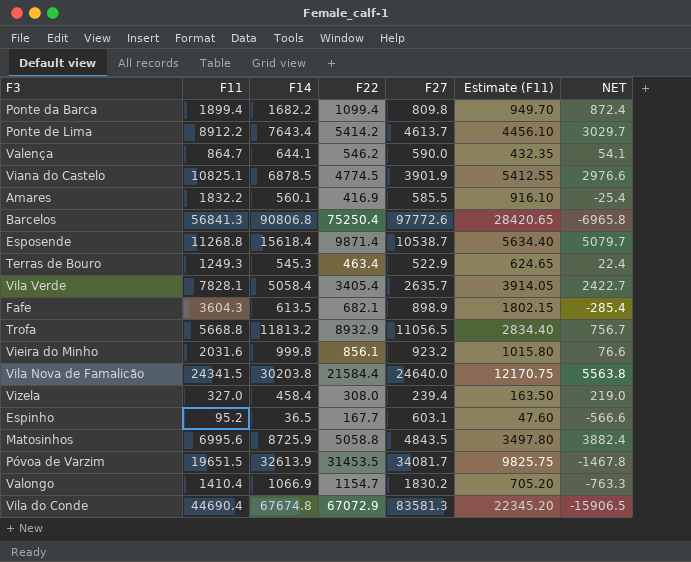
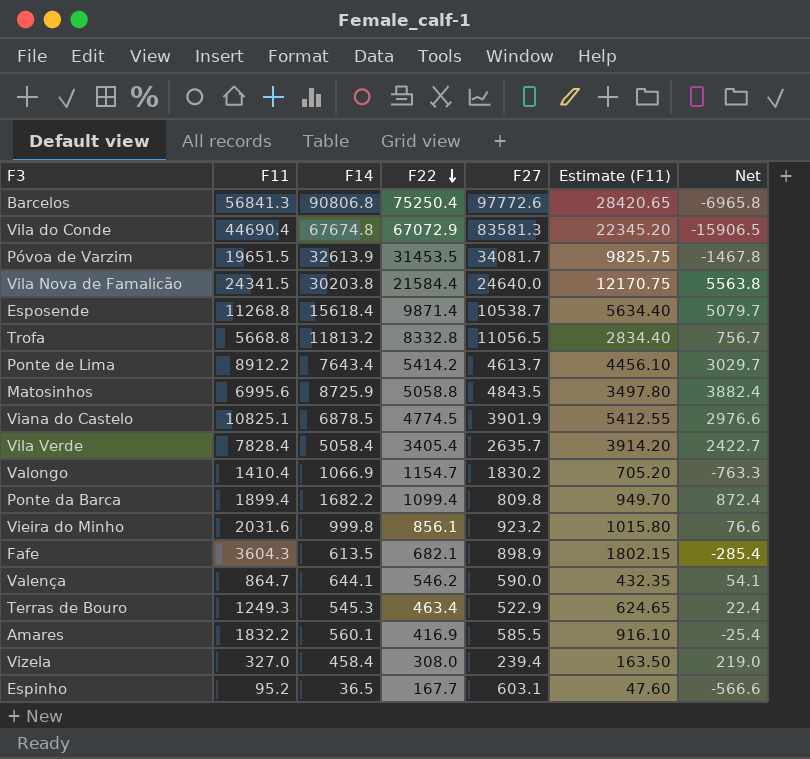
row order: none -> F22 descending
column name: NET -> Net
Trofa | F22: 8932.9 -> 8332.8
Vila Verde | F11: 7828.1 -> 7828.4
Vila Verde | Estimate (F11): 3914.05 -> 3914.20

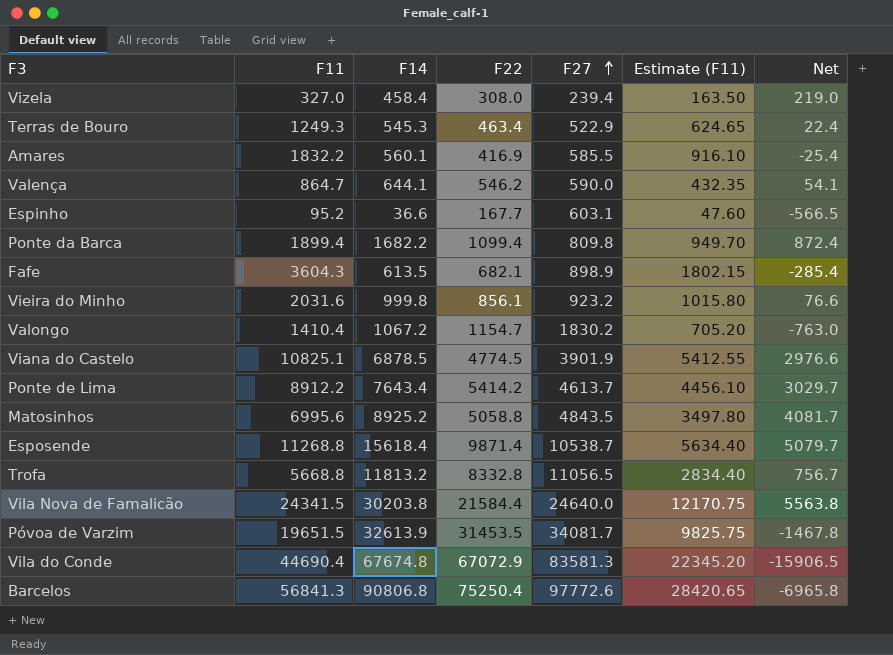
row order: F22 descending -> F27 ascending
row Vila Verde: 7828.4 | 5058.4 | 3405.4 | 2635.7 | 3914.20 | 2422.7 -> none
Espinho | F14: 36.5 -> 36.6
Espinho | Net: -566.6 -> -566.5
Valongo | F14: 1066.9 -> 1067.2
Valongo | Net: -763.3 -> -763.0
Matosinhos | F14: 8725.9 -> 8925.2
Matosinhos | Net: 3882.4 -> 4081.7

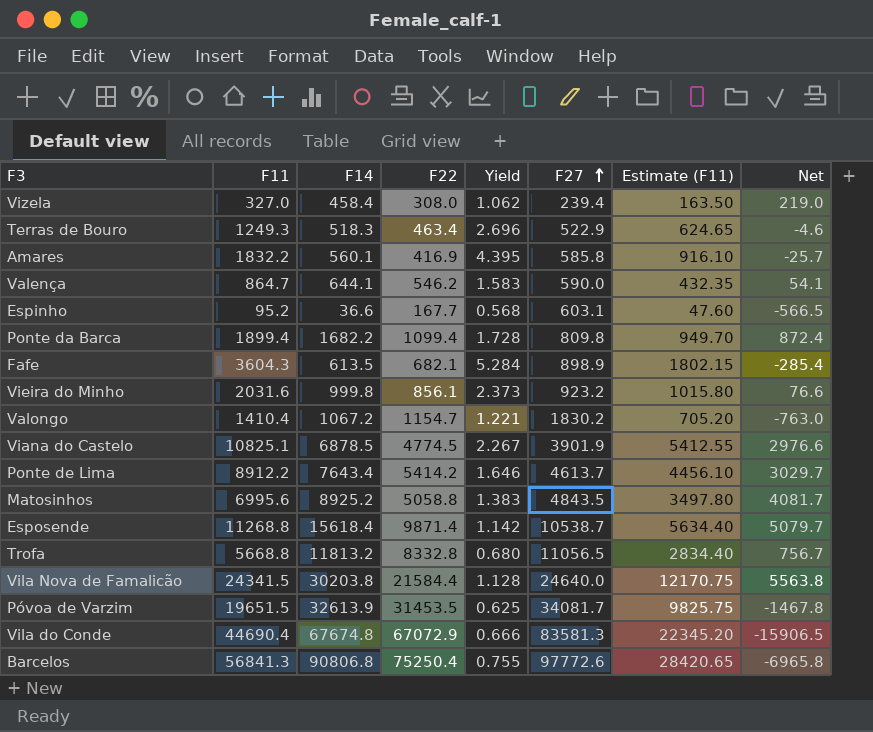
column Yield | formula: none -> [F11] / [F22]
Terras de Bouro | F14: 545.3 -> 518.3
Terras de Bouro | Net: 22.4 -> -4.6
Amares | F27: 585.5 -> 585.8
Amares | Net: -25.4 -> -25.7

